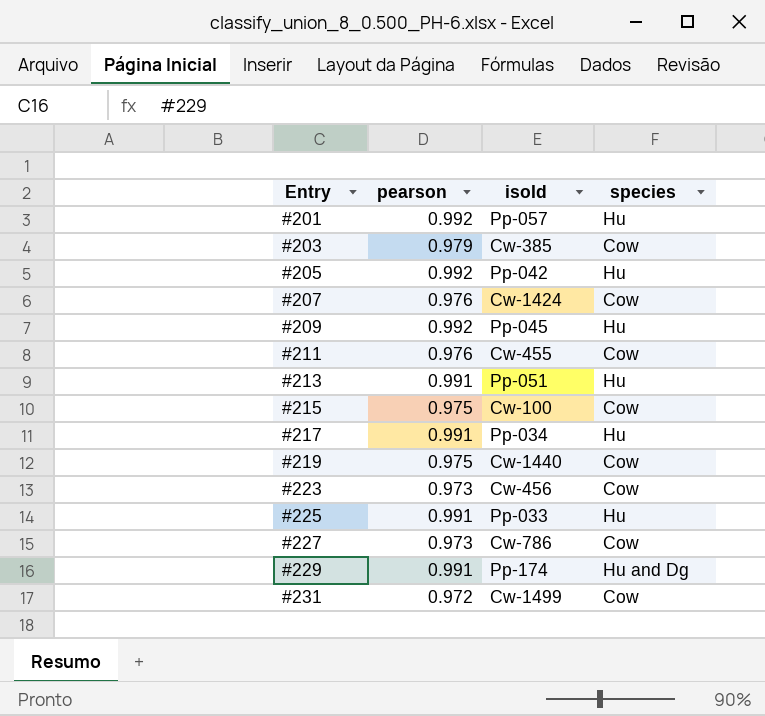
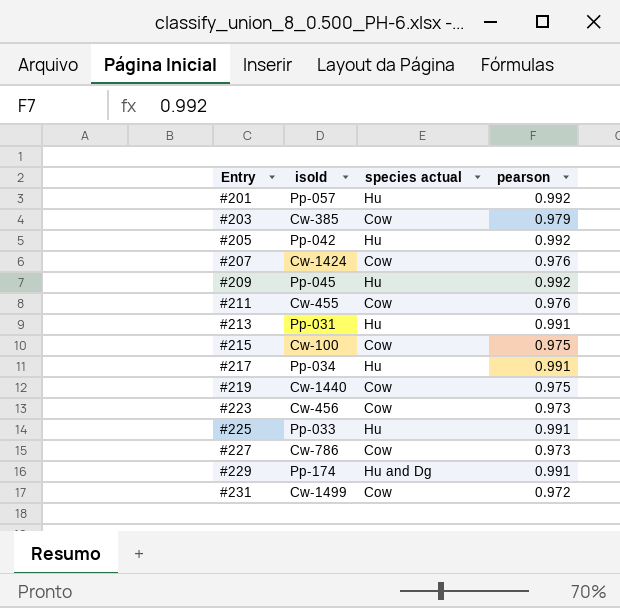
column name: species -> species actual
column pearson | position: 2 -> 4
#213 | isoId: Pp-051 -> Pp-031

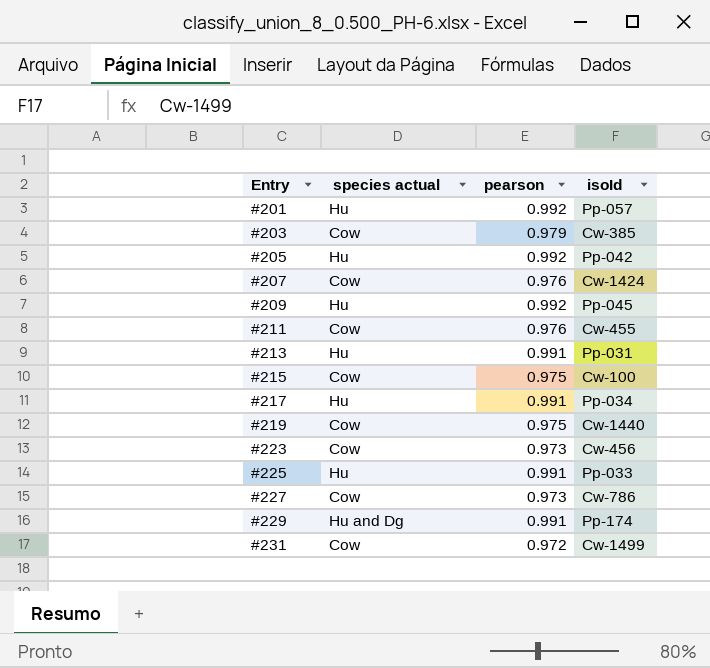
column isoId | position: 2 -> 4

